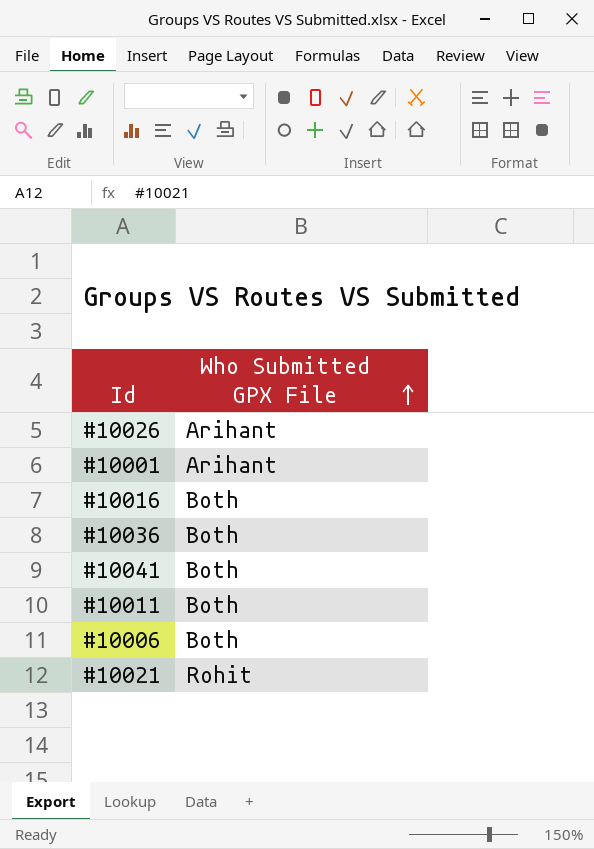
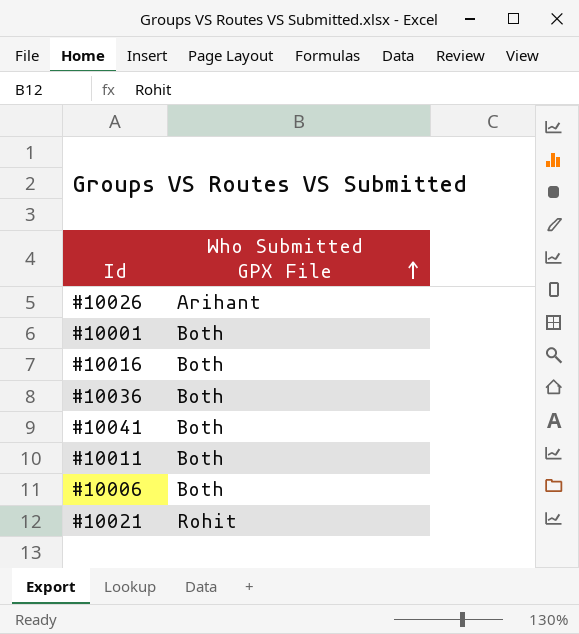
#10001 | Who Submitted GPX File: Arihant -> Both

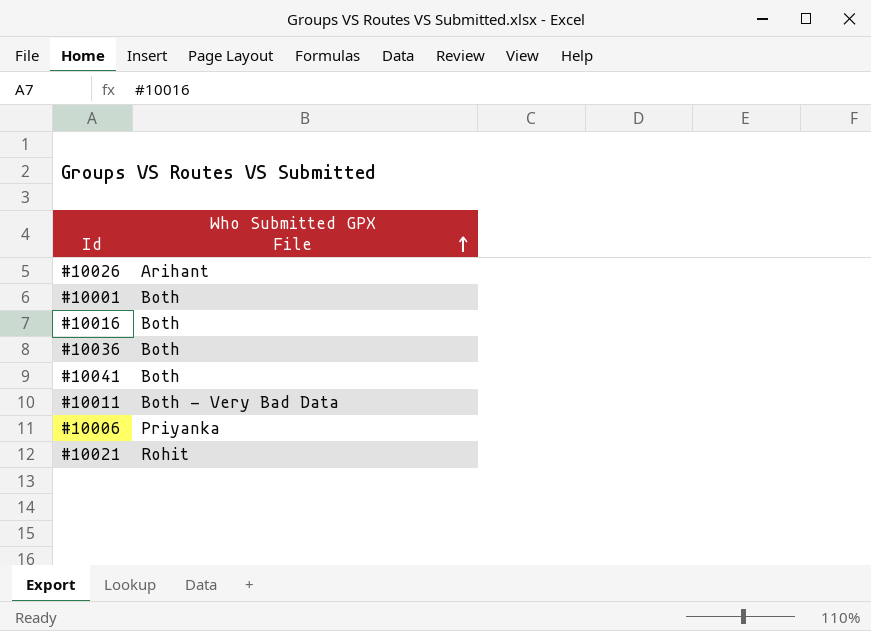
#10011 | Who Submitted GPX File: Both -> Both - Very Bad Data
#10006 | Who Submitted GPX File: Both -> Priyanka

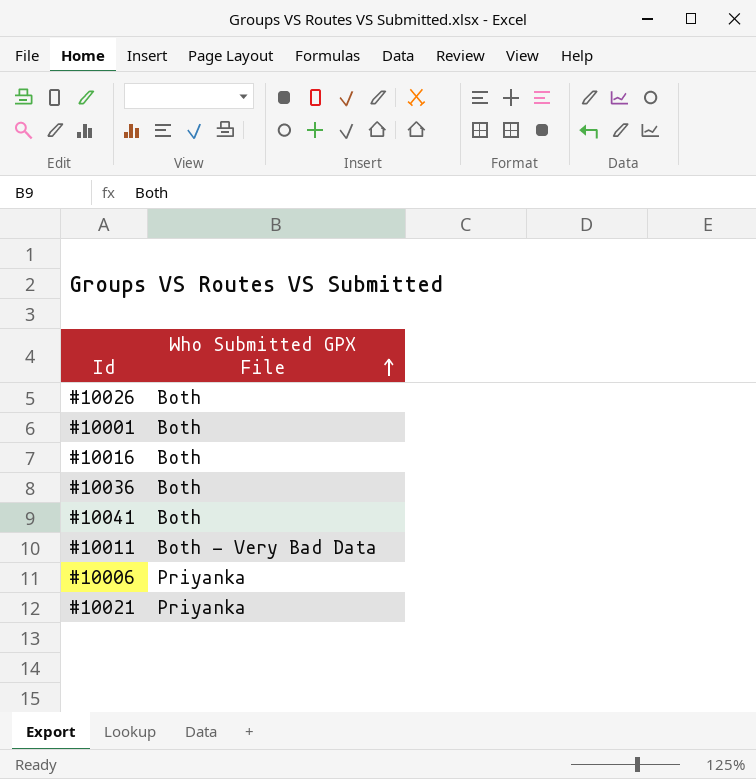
#10026 | Who Submitted GPX File: Arihant -> Both
#10021 | Who Submitted GPX File: Rohit -> Priyanka

